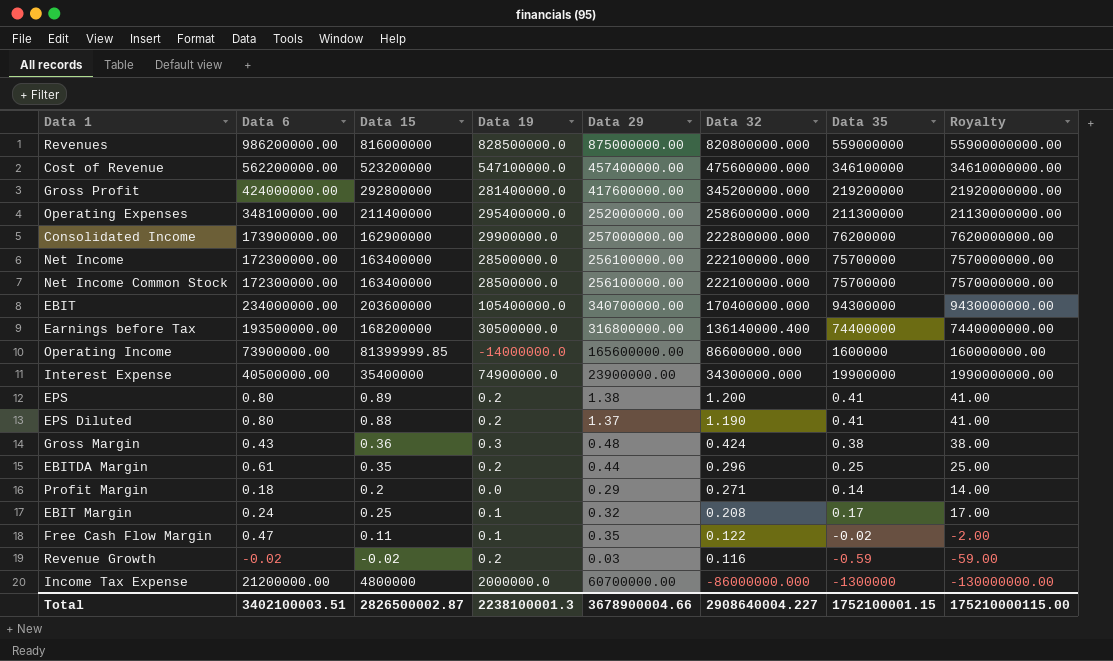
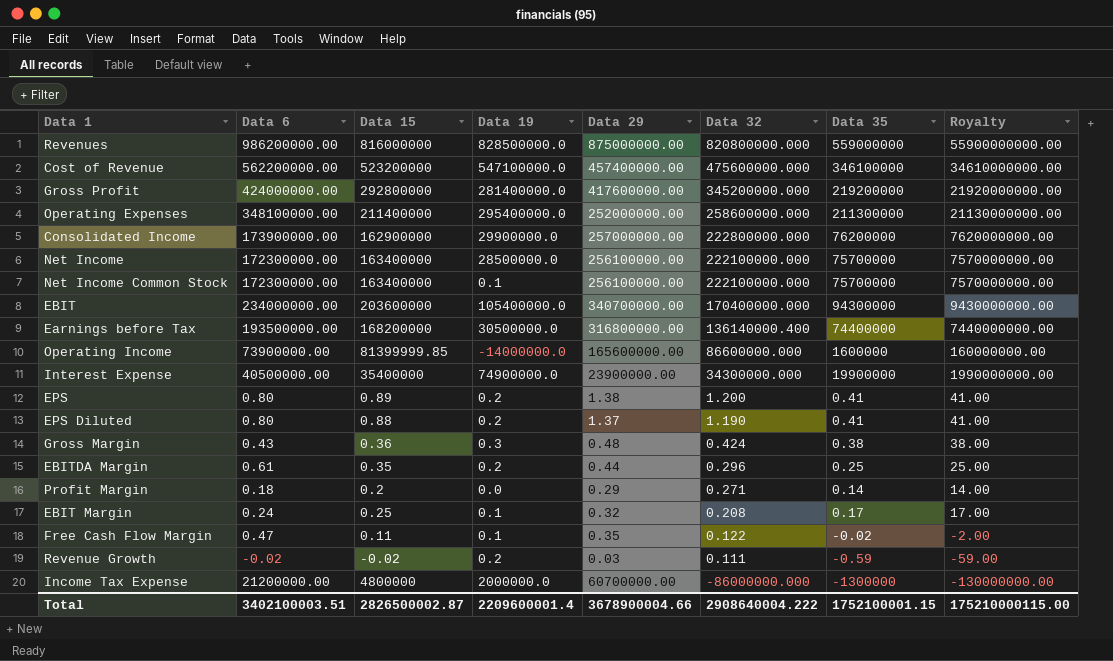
Net Income Common Stock | Data 19: 28500000.0 -> 0.1
Revenue Growth | Data 32: 0.116 -> 0.111
Total | Data 19: 2238100001.3 -> 2209600001.4
Total | Data 32: 2908640004.227 -> 2908640004.222

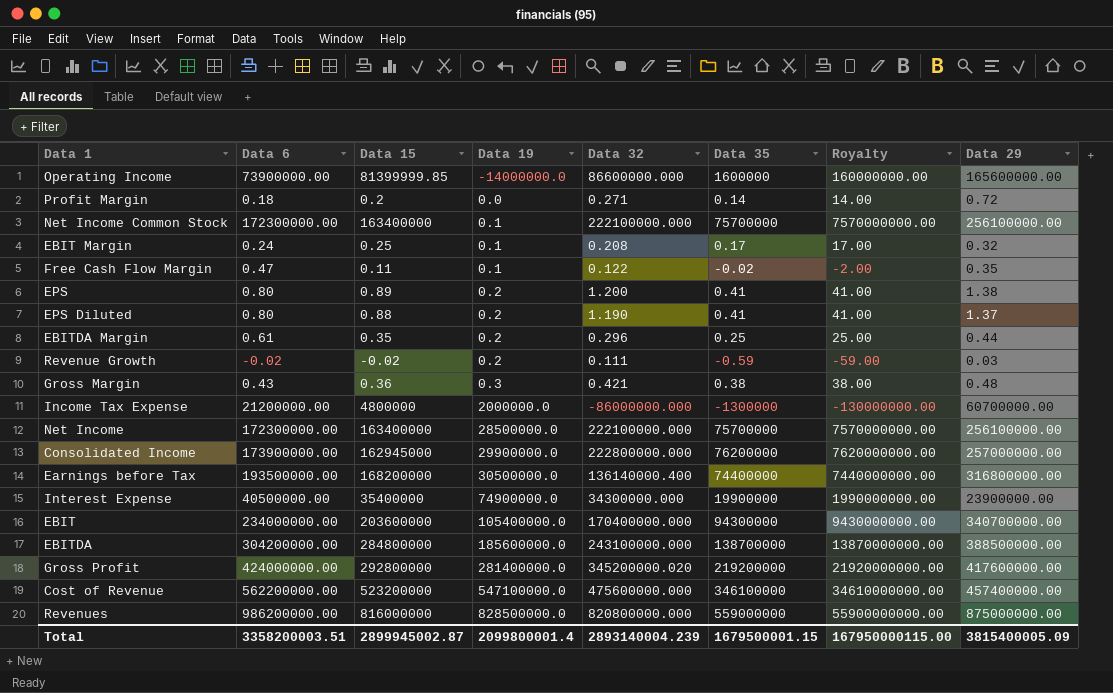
row order: Data 32 descending -> Data 19 ascending
column Data 29 | position: 5 -> 8
row Operating Expenses: 348100000.00 | 211400000 | 295400000.0 | 252000000.00 | 258600000.000 | 211300000 | 21130000000.00 -> none
Profit Margin | Data 29: 0.29 -> 0.72
Gross Margin | Data 32: 0.424 -> 0.421
Consolidated Income | Data 15: 162900000 -> 162945000
row EBITDA: none -> 304200000.00 | 284800000 | 185600000.0 | 243100000.000 | 138700000 | 13870000000.00 | 388500000.00
Gross Profit | Data 32: 345200000.000 -> 345200000.020
Total | Data 6: 3402100003.51 -> 3358200003.51
Total | Data 15: 2826500002.87 -> 2899945002.87
Total | Data 19: 2209600001.4 -> 2099800001.4
Total | Data 32: 2908640004.222 -> 2893140004.239
Total | Data 35: 1752100001.15 -> 1679500001.15
Total | Royalty: 175210000115.00 -> 167950000115.00
Total | Data 29: 3678900004.66 -> 3815400005.09

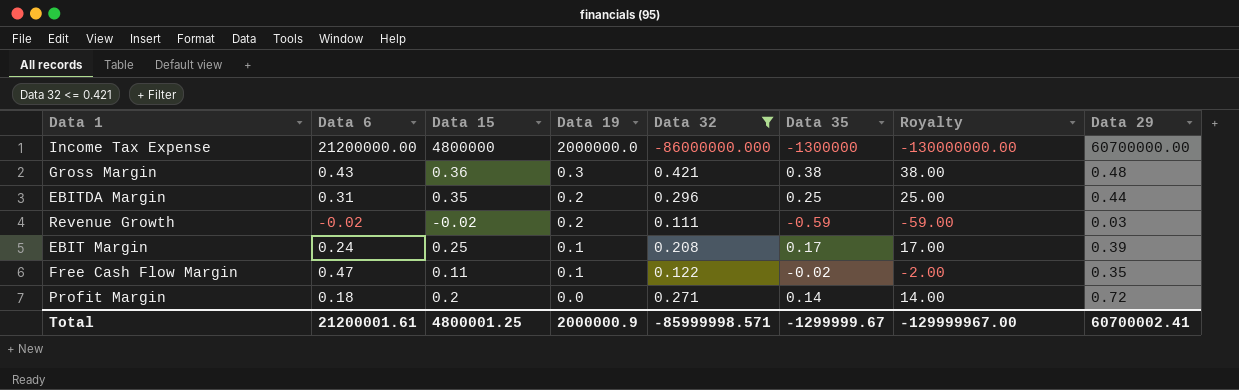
filter: none -> Data 32 <= 0.421
row order: Data 19 ascending -> Data 19 descending
EBITDA Margin | Data 6: 0.61 -> 0.31
EBIT Margin | Data 29: 0.32 -> 0.39
Total | Data 6: 3358200003.51 -> 21200001.61
Total | Data 15: 2899945002.87 -> 4800001.25
Total | Data 19: 2099800001.4 -> 2000000.9
Total | Data 32: 2893140004.239 -> -85999998.571
Total | Data 35: 1679500001.15 -> -1299999.67
Total | Royalty: 167950000115.00 -> -129999967.00
Total | Data 29: 3815400005.09 -> 60700002.41

